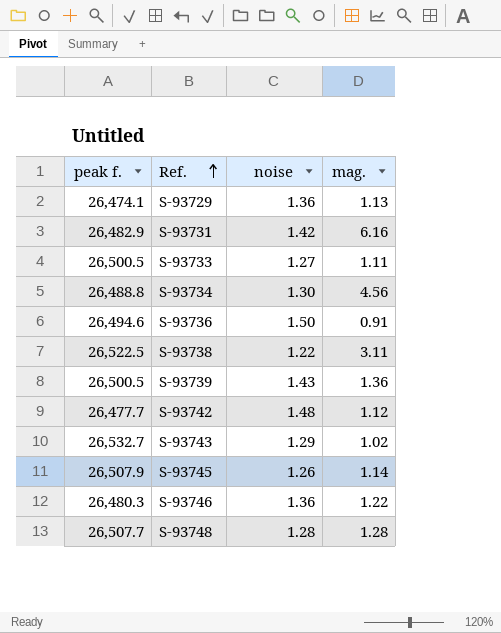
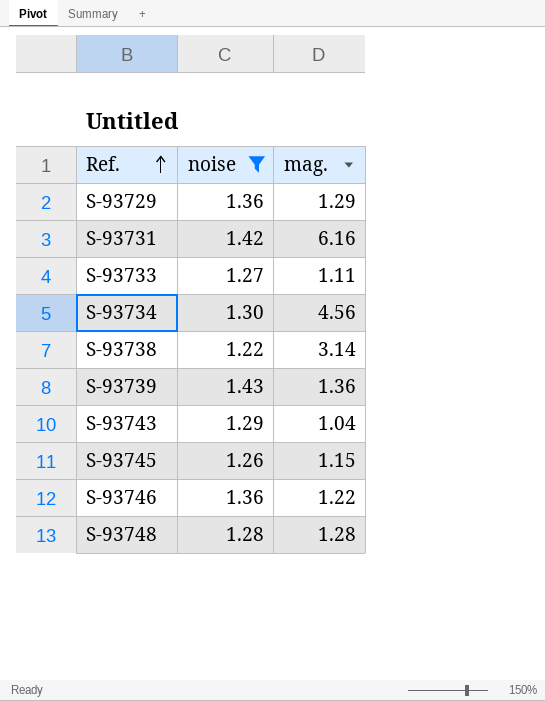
filter: none -> noise <= 1.43
column peak f. | position: 1 -> none
S-93729 | mag.: 1.13 -> 1.29
S-93738 | mag.: 3.11 -> 3.14
S-93743 | mag.: 1.02 -> 1.04
S-93745 | mag.: 1.14 -> 1.15

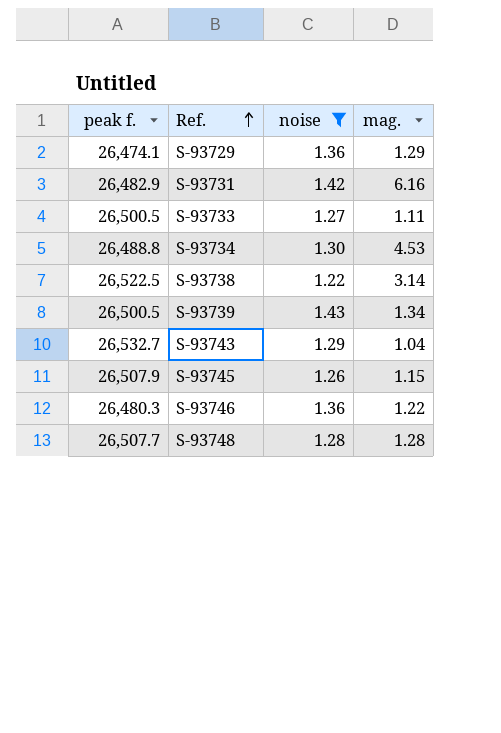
column peak f. | position: none -> 1
S-93734 | mag.: 4.56 -> 4.53
S-93739 | mag.: 1.36 -> 1.34

